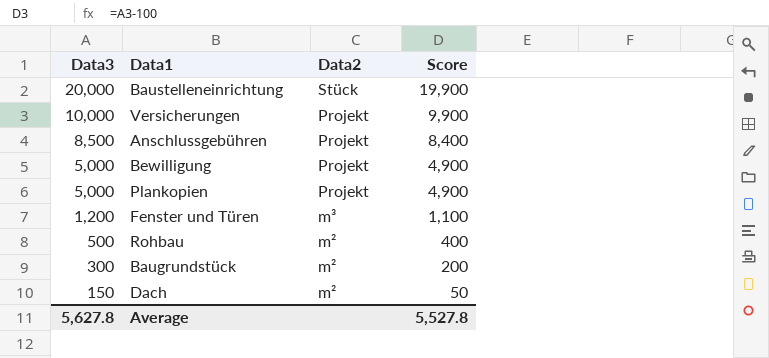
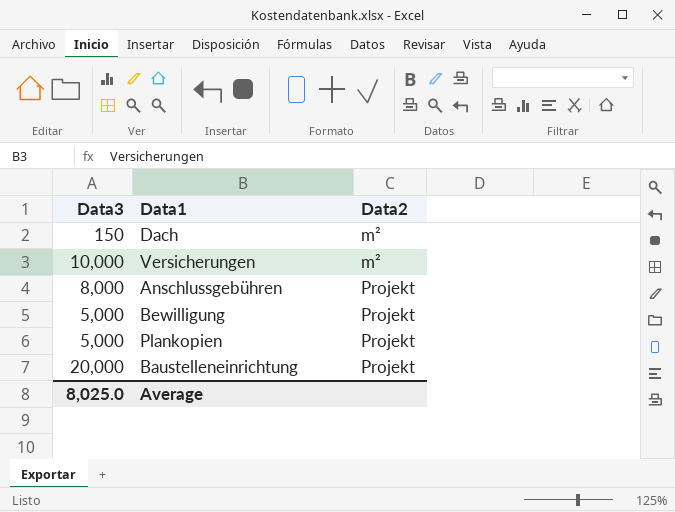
row order: Data3 descending -> Data2 ascending
column Score | formula: [Data3] - 100 -> none
row Fenster und Türen: 1,200 | m³ | 1,100 -> none
row Rohbau: 500 | m² | 400 -> none
row Baugrundstück: 300 | m² | 200 -> none
Versicherungen | Data2: Projekt -> m²
Anschlussgebühren | Data3: 8,500 -> 8,000
Baustelleneinrichtung | Data2: Stück -> Projekt
Average | Data3: 5,627.8 -> 8,025.0

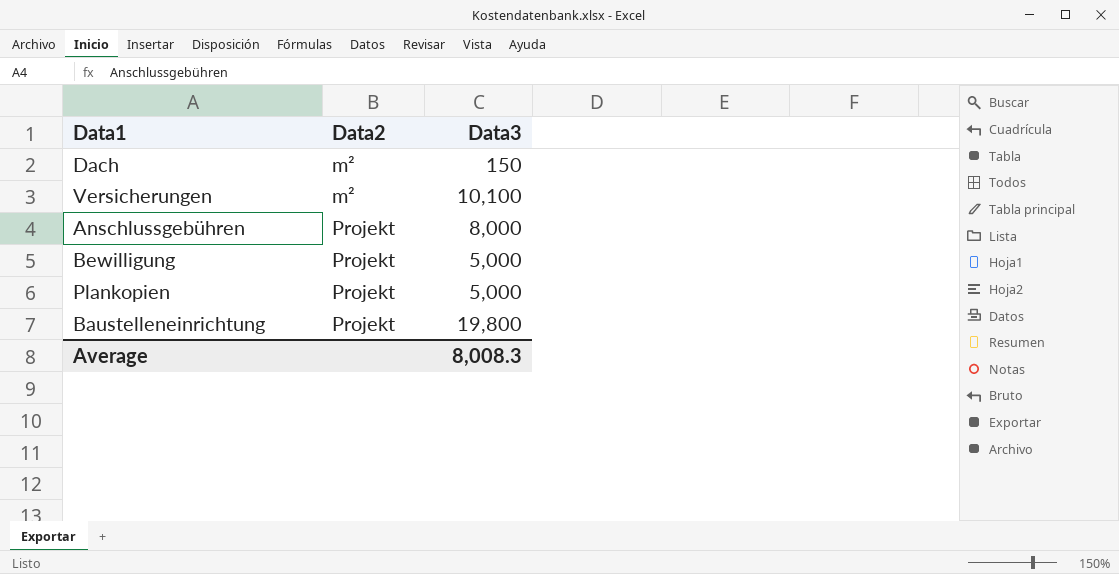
column Data3 | position: 1 -> 3
Versicherungen | Data3: 10,000 -> 10,100
Baustelleneinrichtung | Data3: 20,000 -> 19,800
Average | Data3: 8,025.0 -> 8,008.3

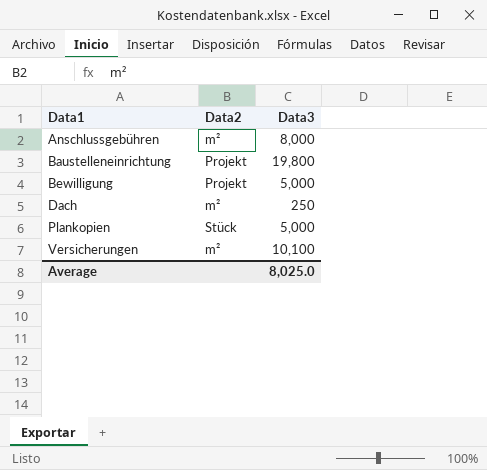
row order: Data2 ascending -> Data1 ascending
Anschlussgebühren | Data2: Projekt -> m²
Dach | Data3: 150 -> 250
Plankopien | Data2: Projekt -> Stück
Average | Data3: 8,008.3 -> 8,025.0

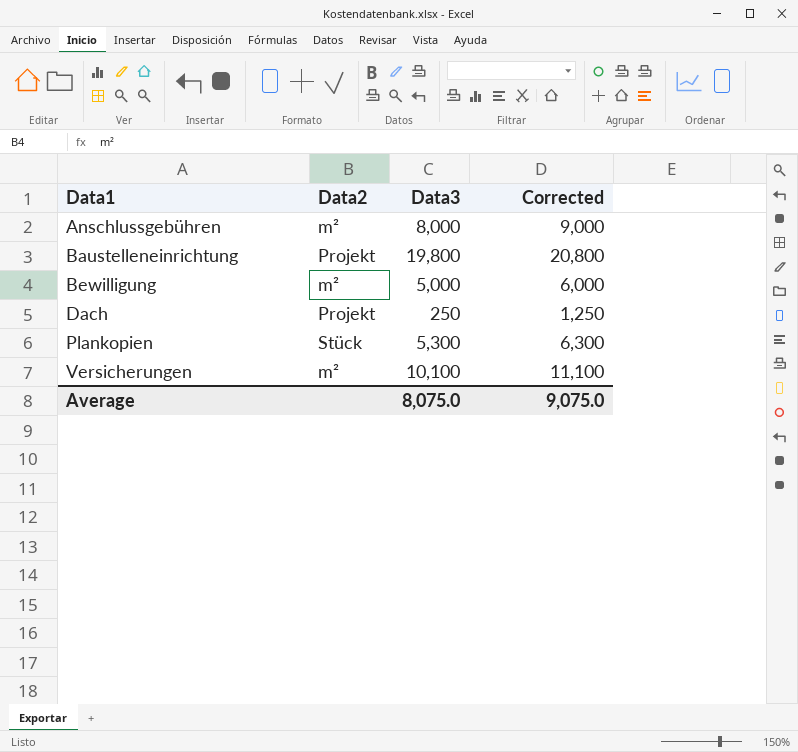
column Corrected | formula: none -> [Data3] + 1000
Bewilligung | Data2: Projekt -> m²
Dach | Data2: m² -> Projekt
Plankopien | Data3: 5,000 -> 5,300
Average | Data3: 8,025.0 -> 8,075.0

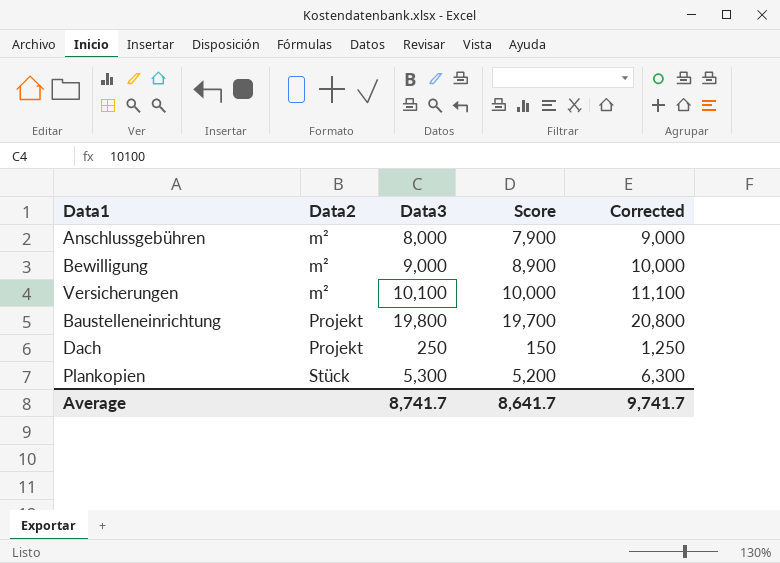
row order: Data1 ascending -> Data2 ascending
column Score | formula: none -> [Data3] - 100
Bewilligung | Data3: 5,000 -> 9,000
Bewilligung | Corrected: 6,000 -> 10,000
Average | Data3: 8,075.0 -> 8,741.7
Average | Corrected: 9,075.0 -> 9,741.7

